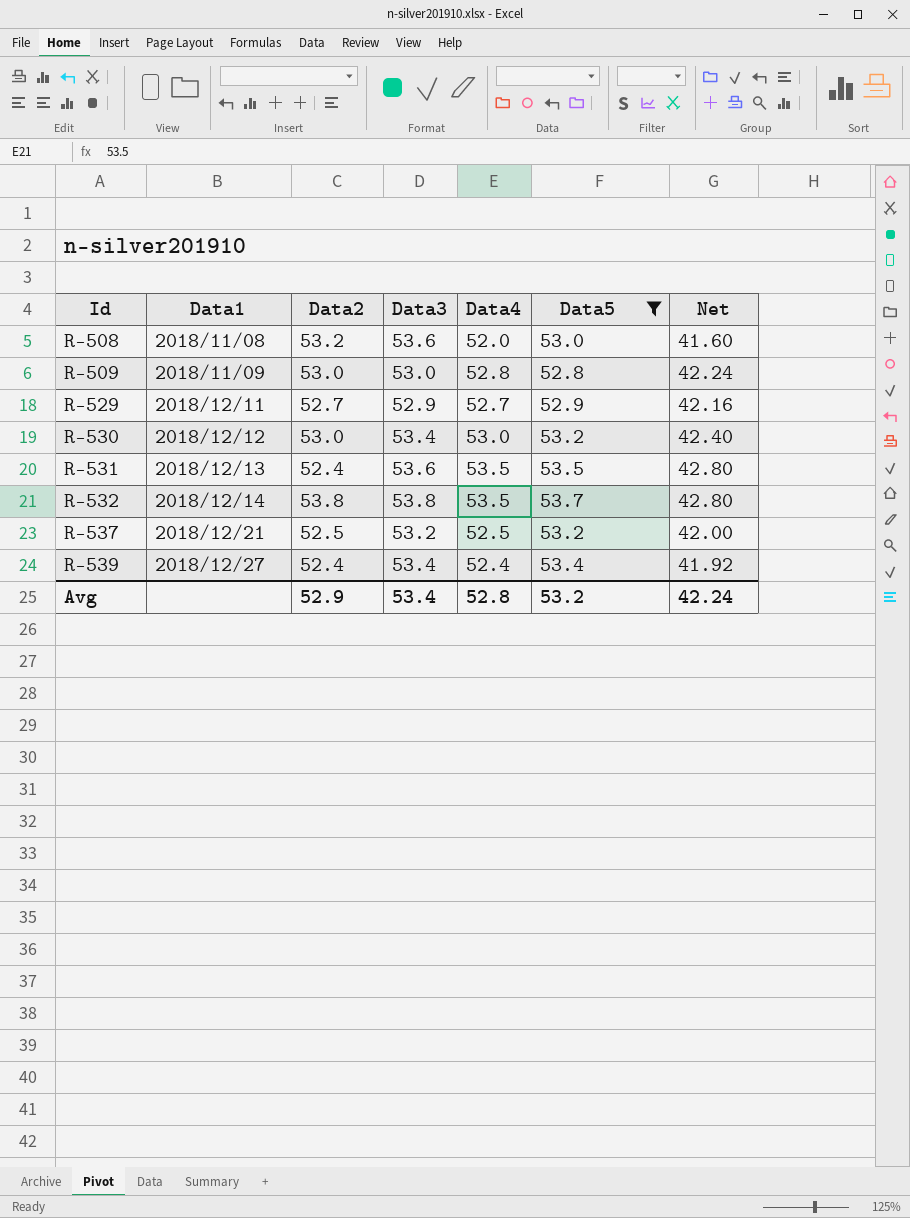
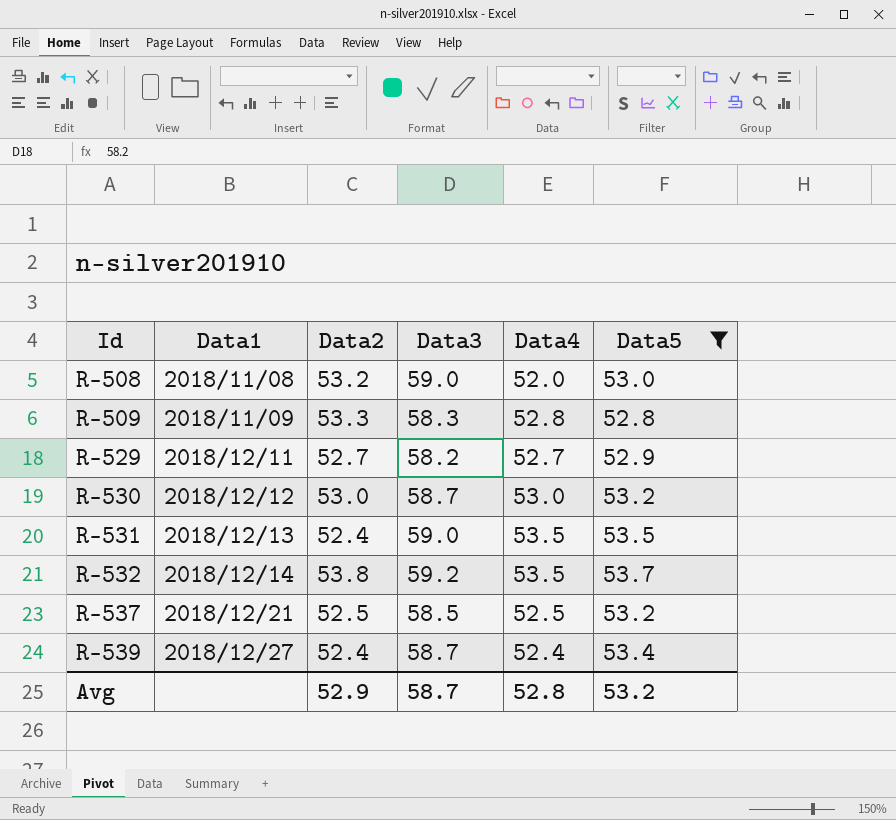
column Net | formula: [Data4] * 0.8 -> none
R-508 | Data3: 53.6 -> 59.0
R-509 | Data2: 53.0 -> 53.3
R-509 | Data3: 53.0 -> 58.3
R-529 | Data3: 52.9 -> 58.2
R-530 | Data3: 53.4 -> 58.7
R-531 | Data3: 53.6 -> 59.0
R-532 | Data3: 53.8 -> 59.2
R-537 | Data3: 53.2 -> 58.5
R-539 | Data3: 53.4 -> 58.7
Avg | Data3: 53.4 -> 58.7

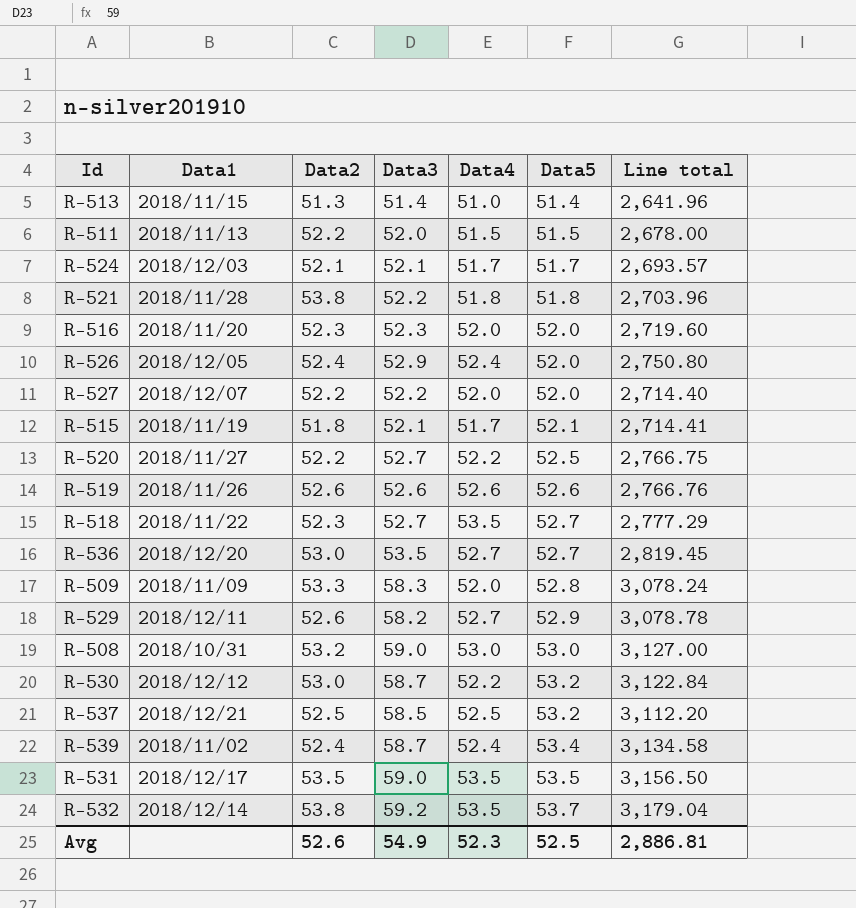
filter: Data5 >= 52.8 -> none
row order: Id ascending -> Data5 ascending
column Line total | formula: none -> [Data3] * [Data5]
R-509 | Data4: 52.8 -> 52.0
R-529 | Data2: 52.7 -> 52.6
R-508 | Data1: 2018/11/08 -> 2018/10/31
R-508 | Data4: 52.0 -> 53.0
R-530 | Data4: 53.0 -> 52.2
R-539 | Data1: 2018/12/27 -> 2018/11/02
R-531 | Data1: 2018/12/13 -> 2018/12/17
R-531 | Data2: 52.4 -> 53.5
Avg | Data2: 52.9 -> 52.6
Avg | Data3: 58.7 -> 54.9
Avg | Data4: 52.8 -> 52.3
Avg | Data5: 53.2 -> 52.5

